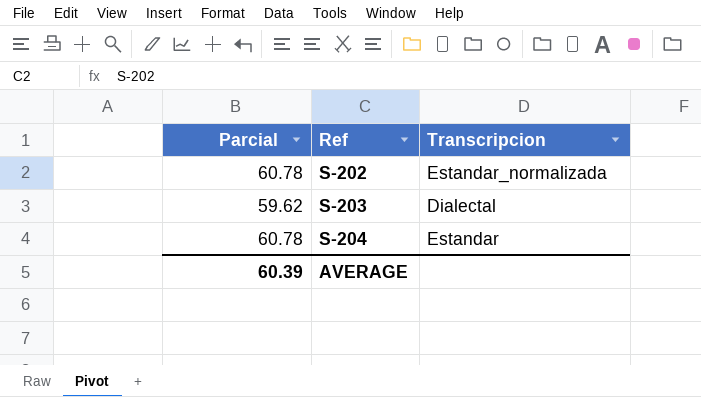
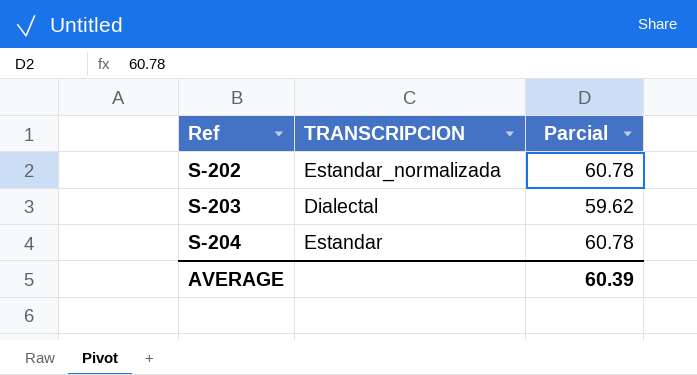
column name: Transcripcion -> TRANSCRIPCION
column Parcial | position: 1 -> 3

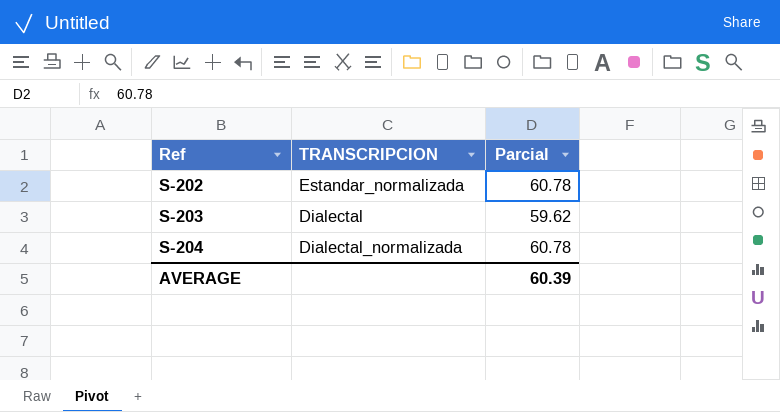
S-204 | TRANSCRIPCION: Estandar -> Dialectal_normalizada

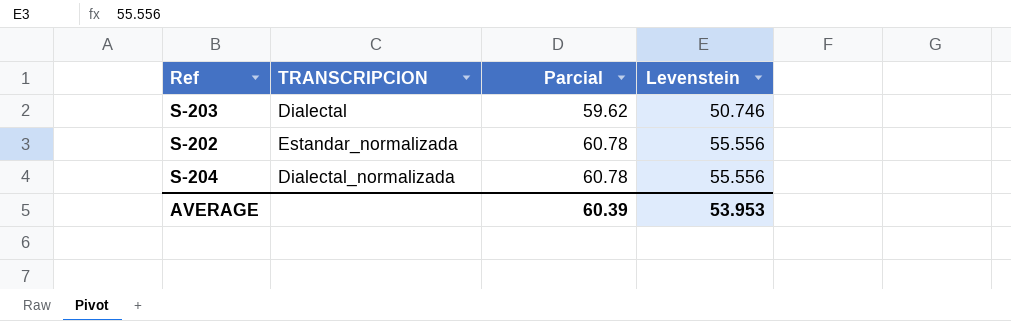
row order: Ref ascending -> Parcial ascending
column Levenstein | position: none -> 4

